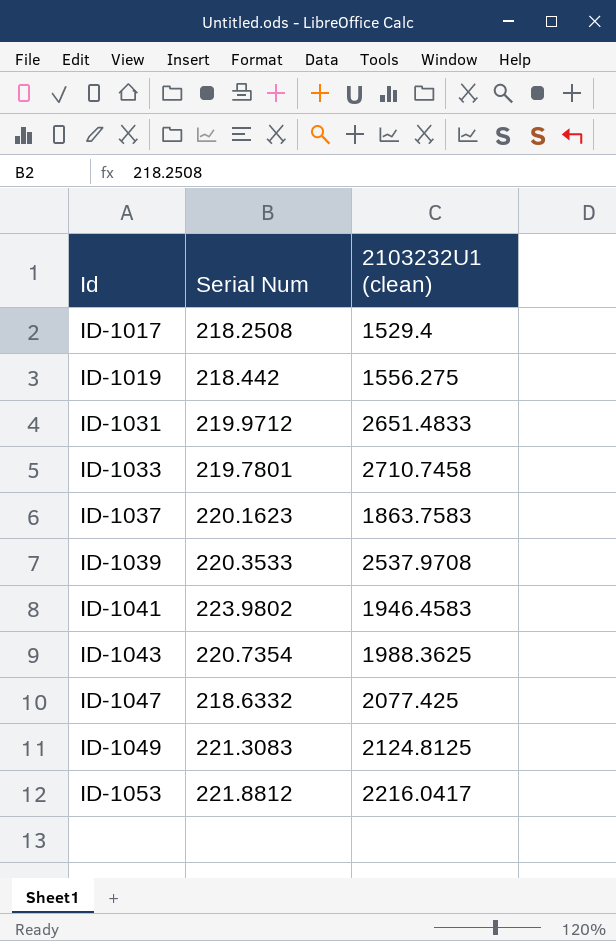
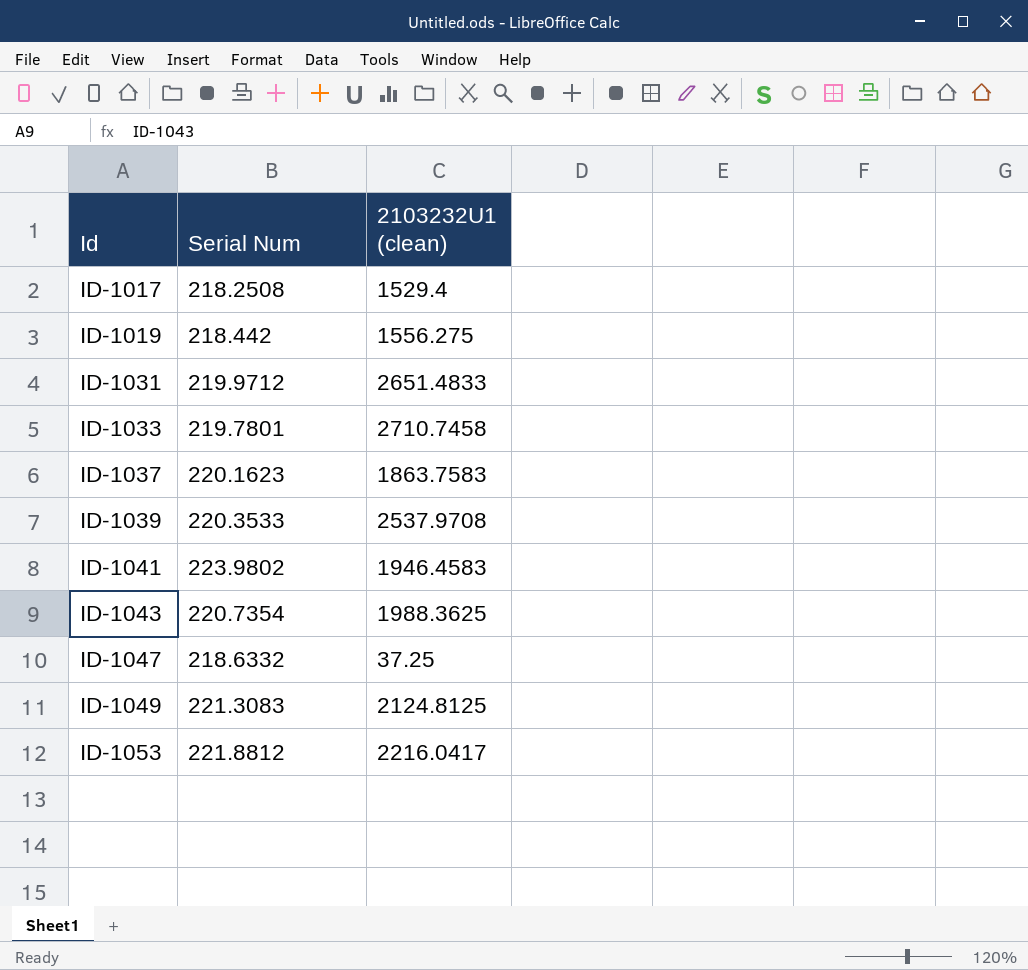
ID-1047 | 2103232U1 (clean): 2077.425 -> 37.25

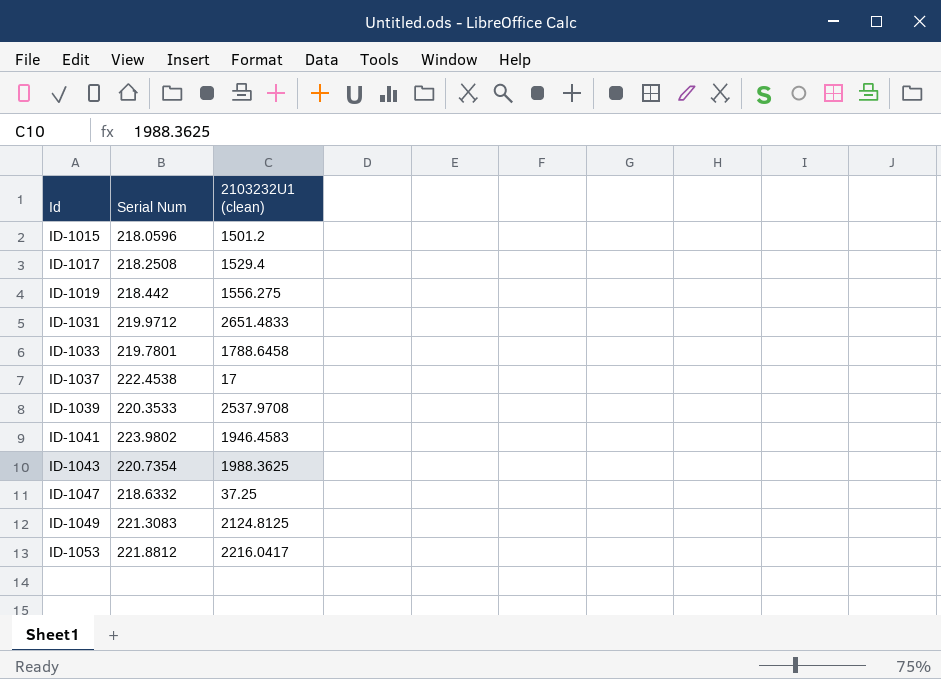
row ID-1015: none -> 218.0596 | 1501.2
ID-1033 | 2103232U1 (clean): 2710.7458 -> 1788.6458
ID-1037 | Serial Num: 220.1623 -> 222.4538
ID-1037 | 2103232U1 (clean): 1863.7583 -> 17

